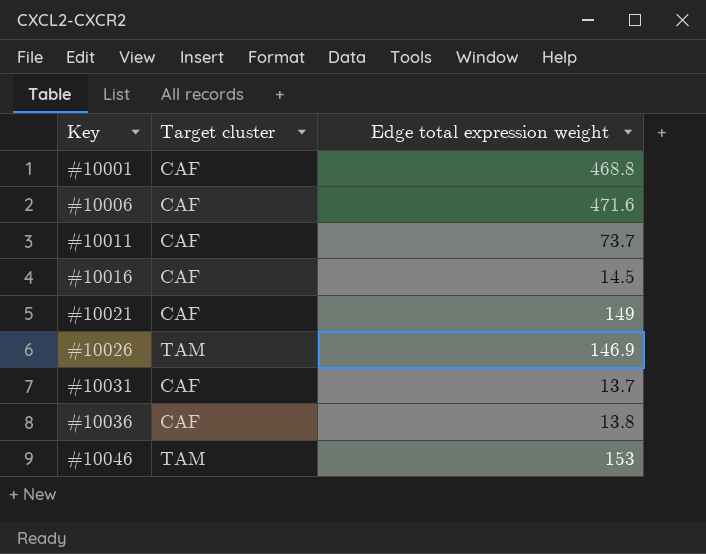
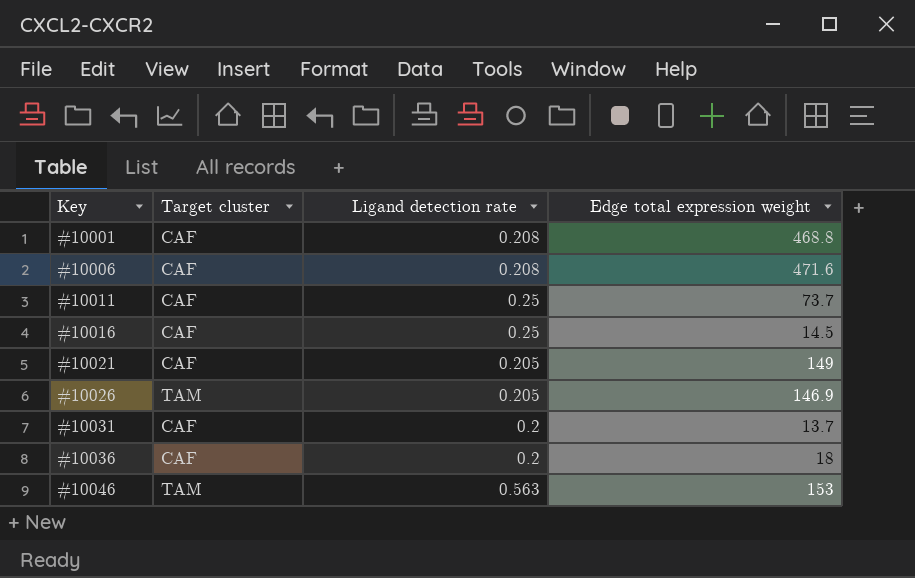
column Ligand detection rate | position: none -> 3
#10036 | Edge total expression weight: 13.8 -> 18

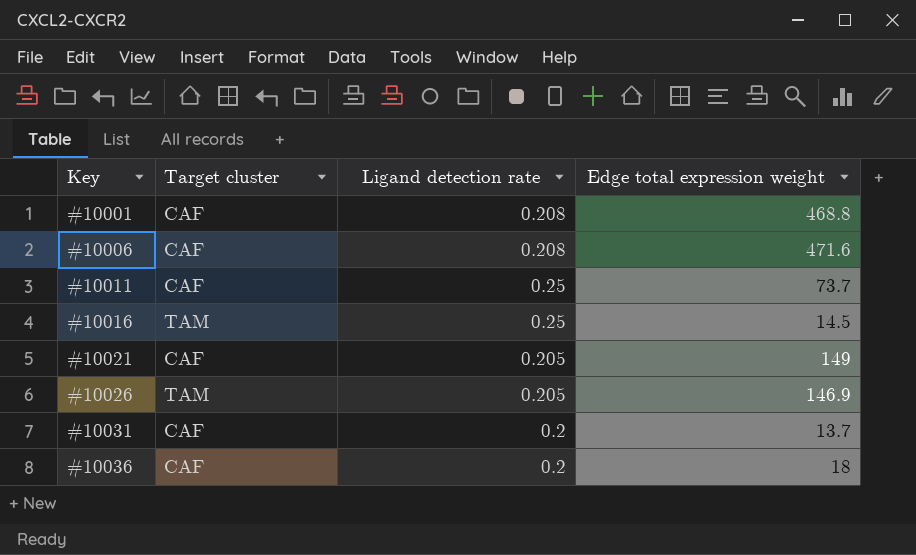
row #10046: TAM | 0.563 | 153 -> none
#10016 | Target cluster: CAF -> TAM

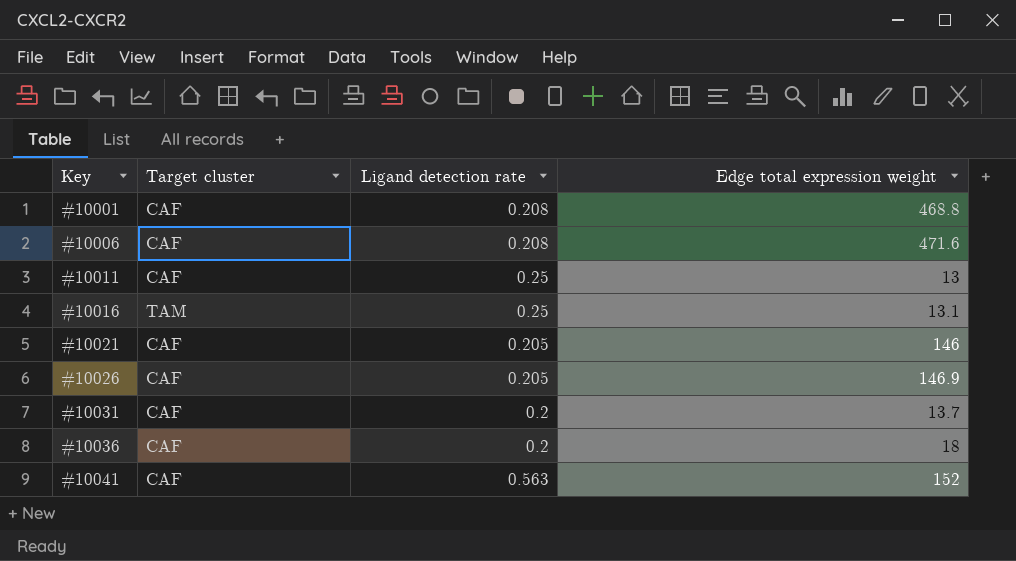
#10011 | Edge total expression weight: 73.7 -> 13
#10016 | Edge total expression weight: 14.5 -> 13.1
#10021 | Edge total expression weight: 149 -> 146
#10026 | Target cluster: TAM -> CAF
row #10041: none -> CAF | 0.563 | 152

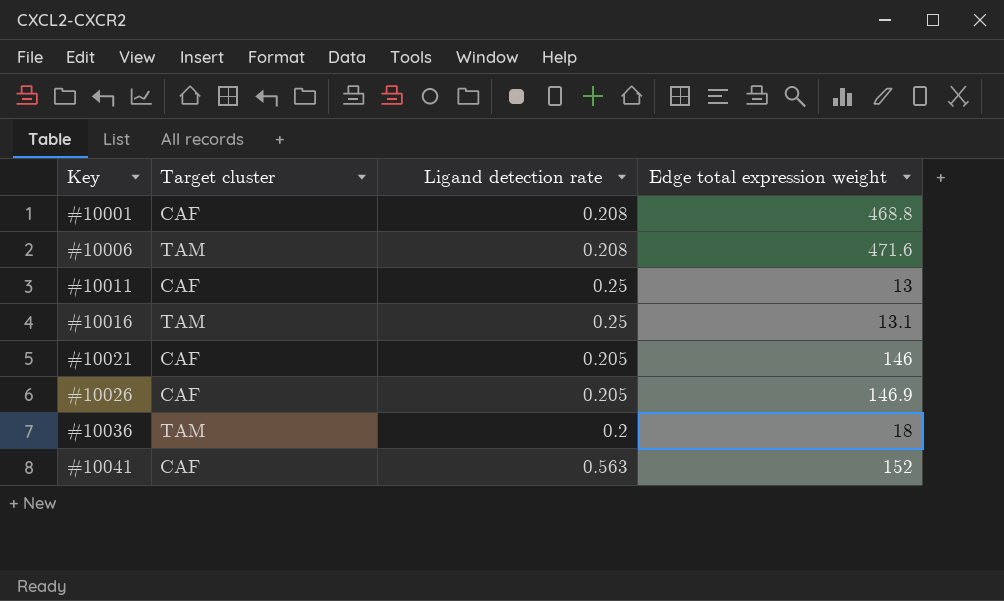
row #10031: CAF | 0.2 | 13.7 -> none
#10006 | Target cluster: CAF -> TAM
#10036 | Target cluster: CAF -> TAM

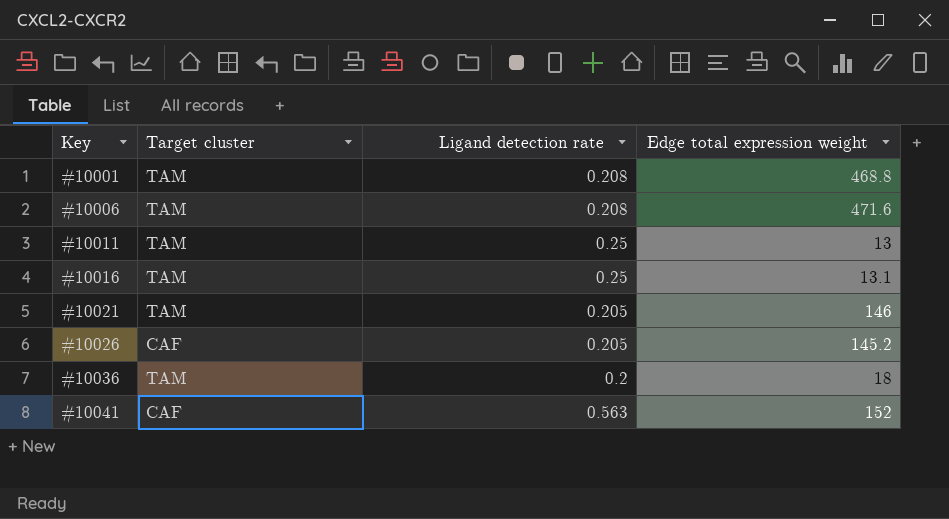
#10001 | Target cluster: CAF -> TAM
#10011 | Target cluster: CAF -> TAM
#10021 | Target cluster: CAF -> TAM
#10026 | Edge total expression weight: 146.9 -> 145.2

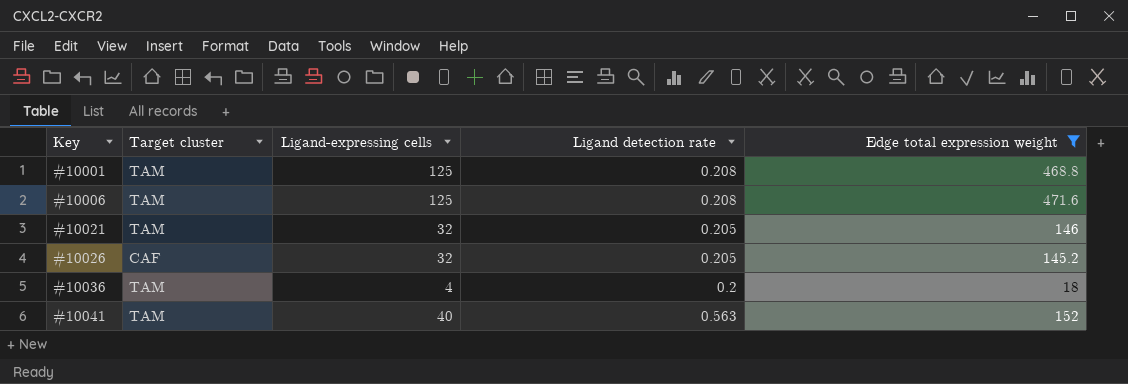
filter: none -> Edge total expression weight >= 18
column Ligand-expressing cells | position: none -> 3
#10041 | Target cluster: CAF -> TAM

